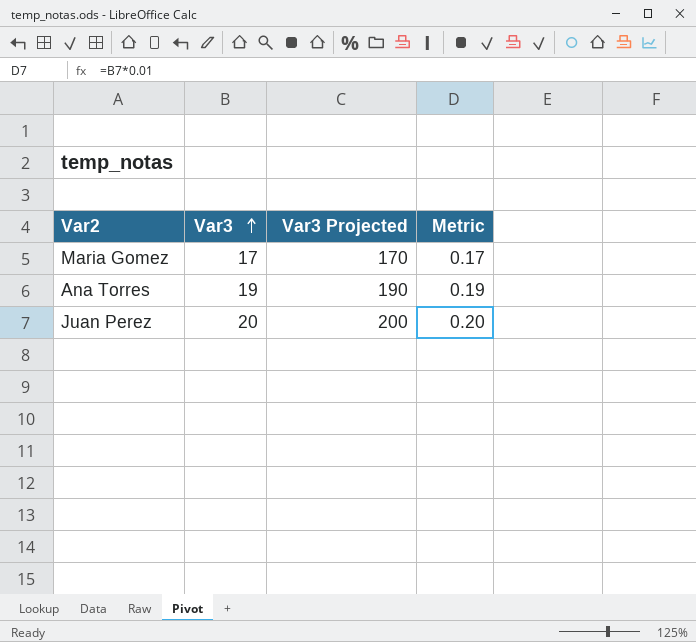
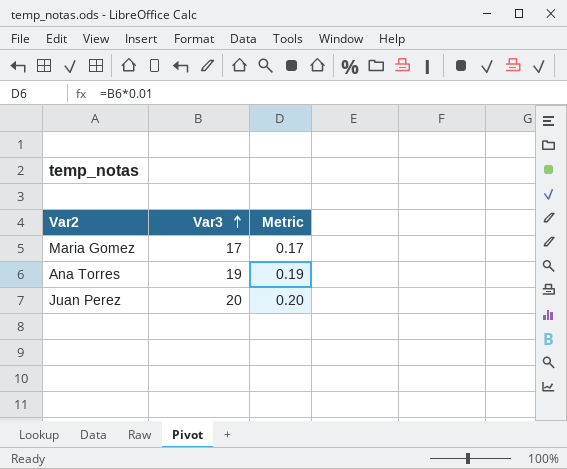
column Var3 Projected | formula: [Var3] * 10 -> none

